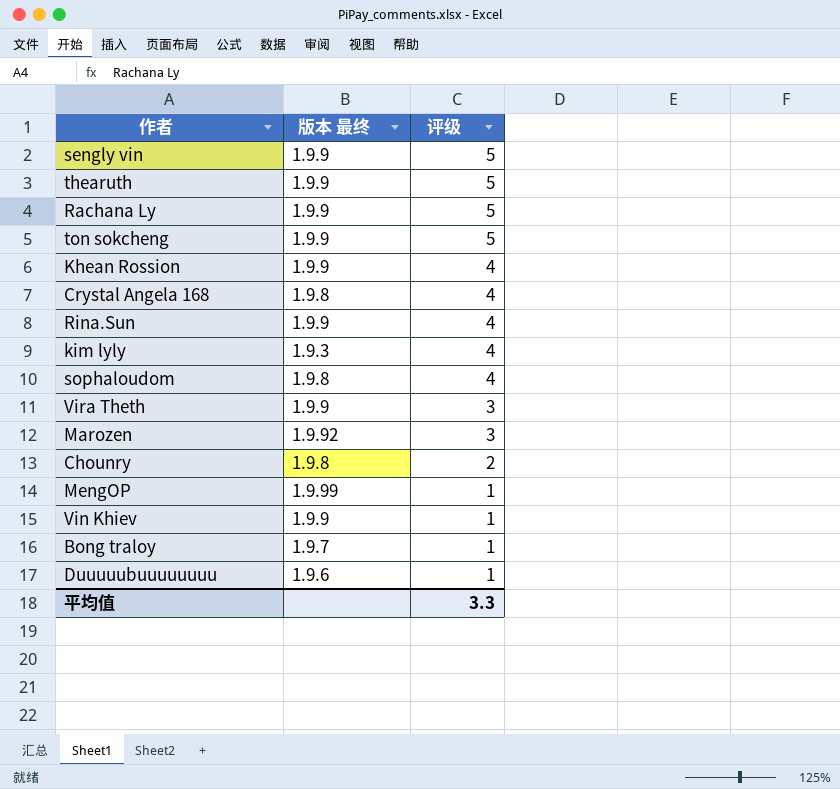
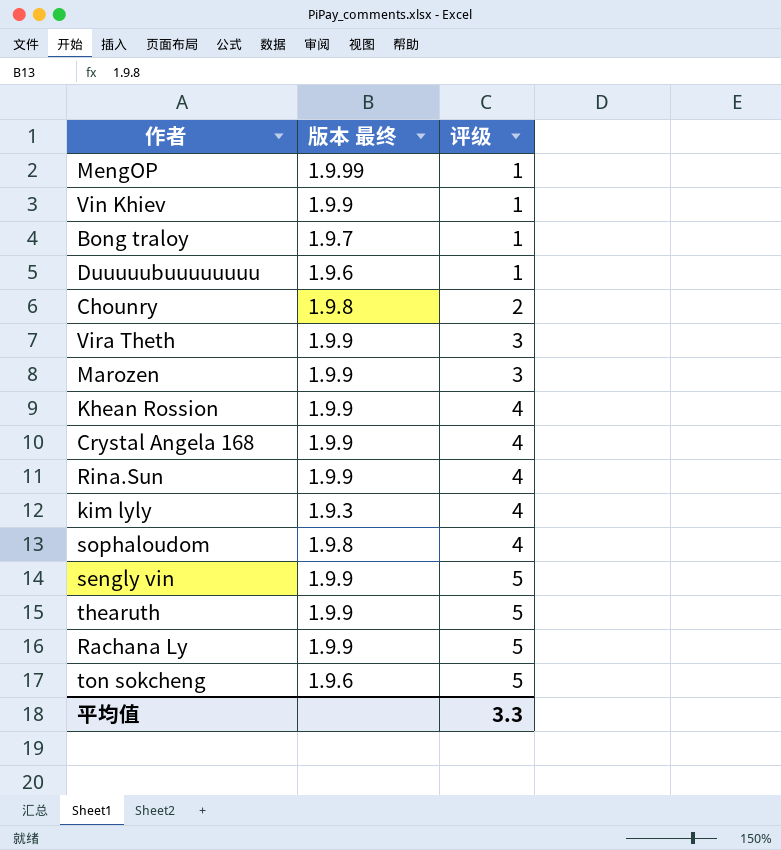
row order: 评级 descending -> 评级 ascending
Marozen | 版本 最终: 1.9.92 -> 1.9.9
Crystal Angela 168 | 版本 最终: 1.9.8 -> 1.9.9
ton sokcheng | 版本 最终: 1.9.9 -> 1.9.6

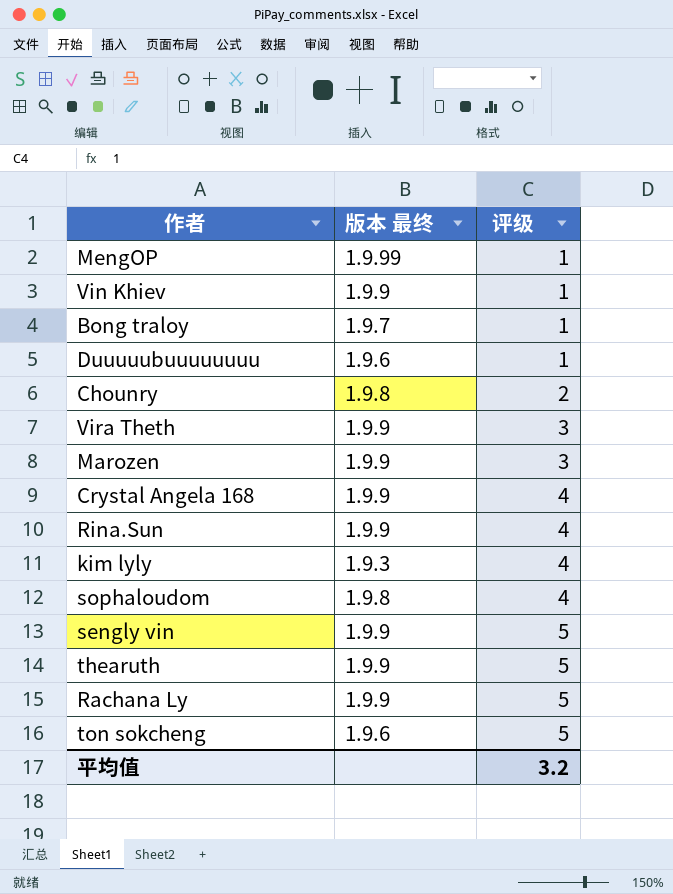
row Khean Rossion: 1.9.9 | 4 -> none
平均值 | 评级: 3.3 -> 3.2

